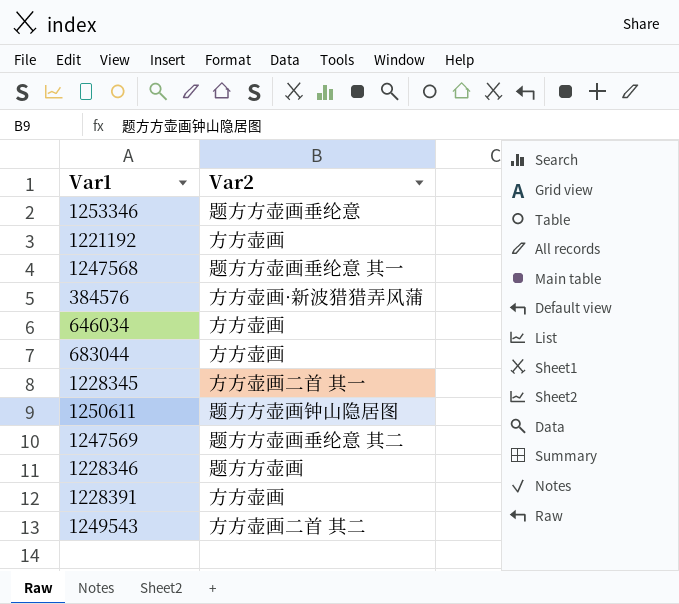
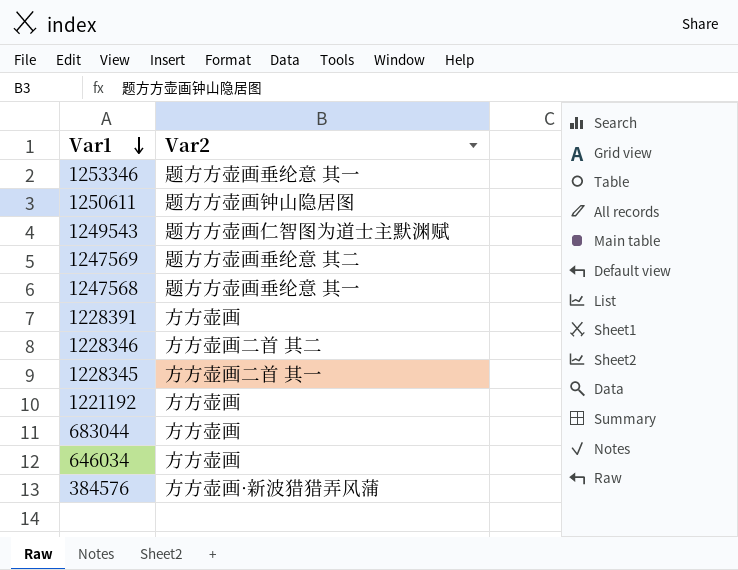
row order: none -> Var1 descending
1253346 | Var2: 题方方壶画垂纶意 -> 题方方壶画垂纶意 其一
1249543 | Var2: 方方壶画二首 其二 -> 题方方壶画仁智图为道士主默渊赋
1228346 | Var2: 题方方壶画 -> 方方壶画二首 其二

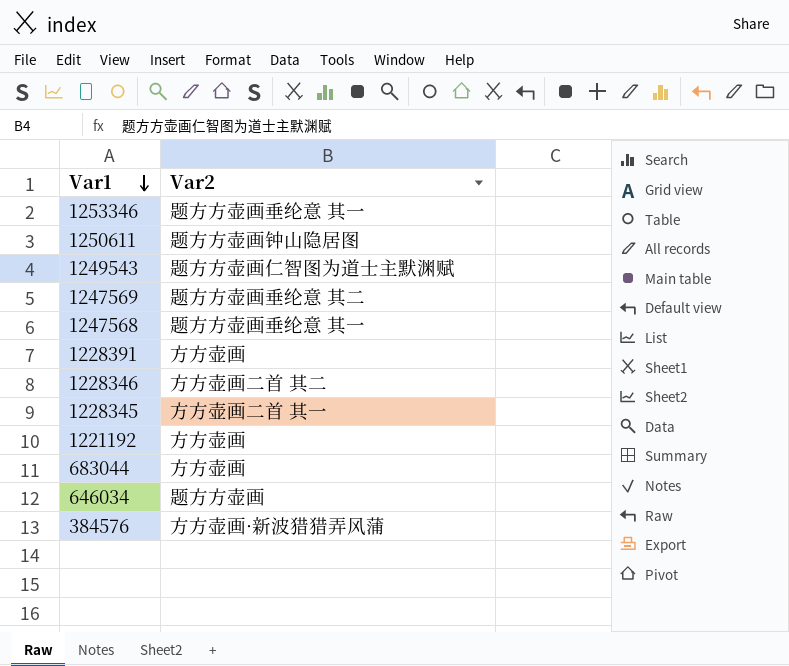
646034 | Var2: 方方壶画 -> 题方方壶画

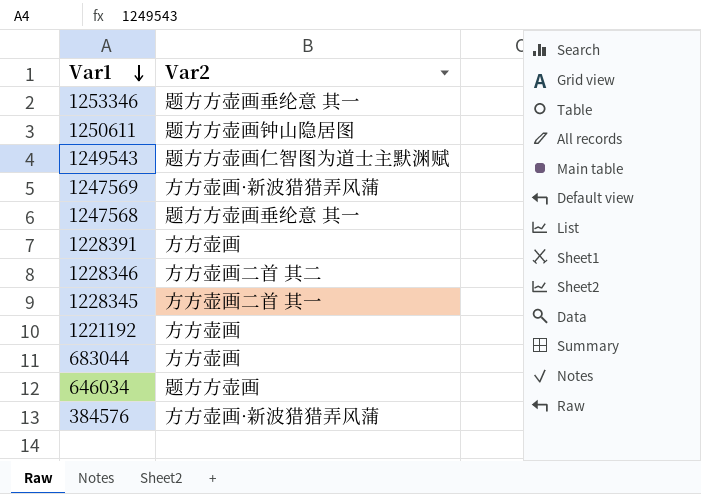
1247569 | Var2: 题方方壶画垂纶意 其二 -> 方方壶画·新波猎猎弄风蒲

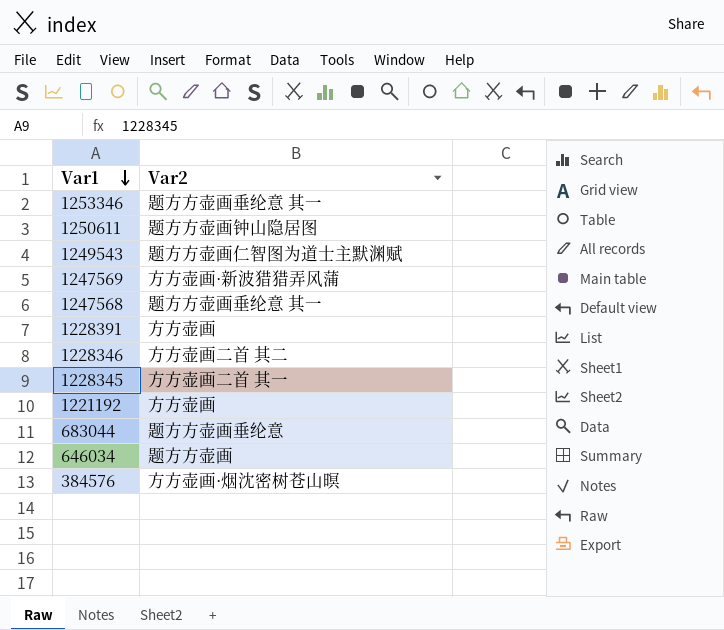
683044 | Var2: 方方壶画 -> 题方方壶画垂纶意
384576 | Var2: 方方壶画·新波猎猎弄风蒲 -> 方方壶画·烟沈密树苍山暝

